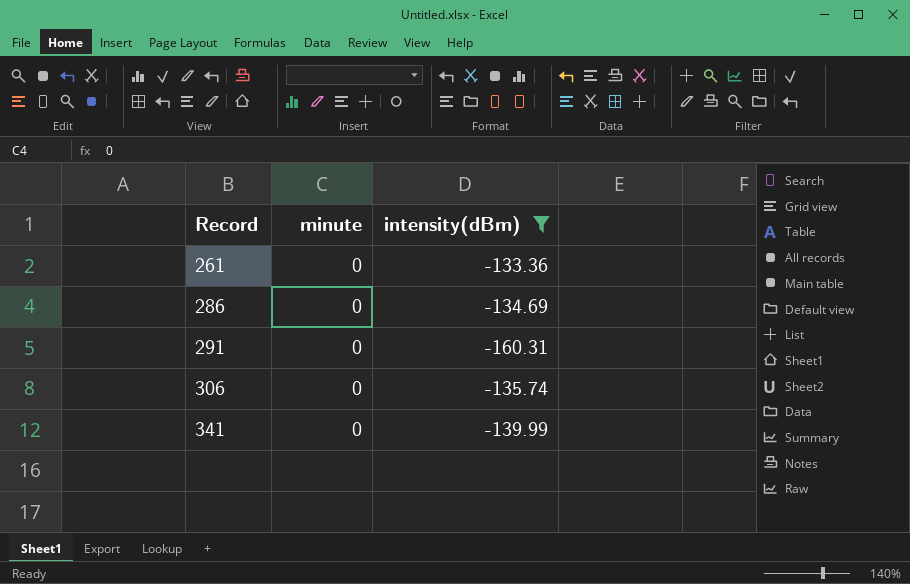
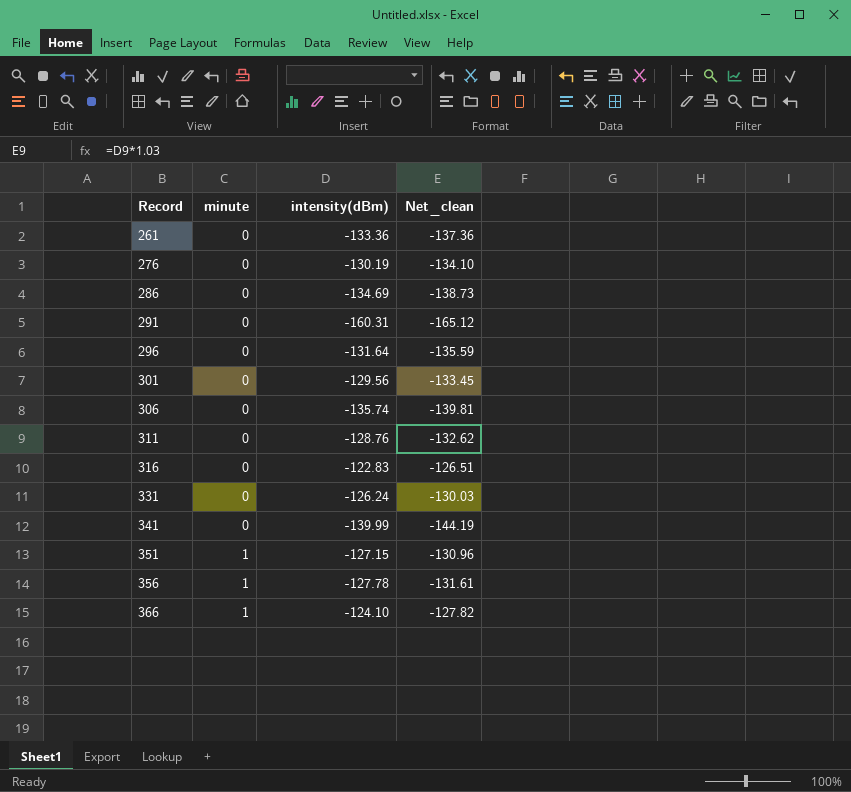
filter: intensity(dBm) <= -133.36 -> none
column Net_clean | formula: none -> [intensity(dBm)] * 1.03

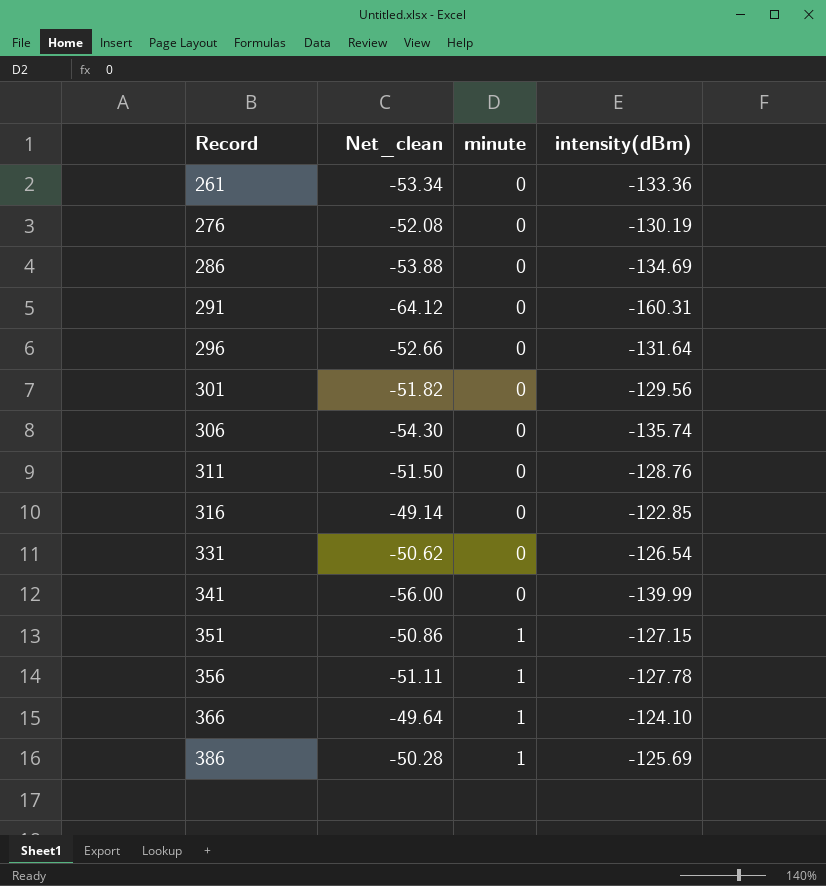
column Net_clean | formula: [intensity(dBm)] * 1.03 -> [intensity(dBm)] * 0.4
column Net_clean | position: 4 -> 2
316 | intensity(dBm): -122.83 -> -122.85
331 | intensity(dBm): -126.24 -> -126.54
row 386: none -> -50.28 | 1 | -125.69

